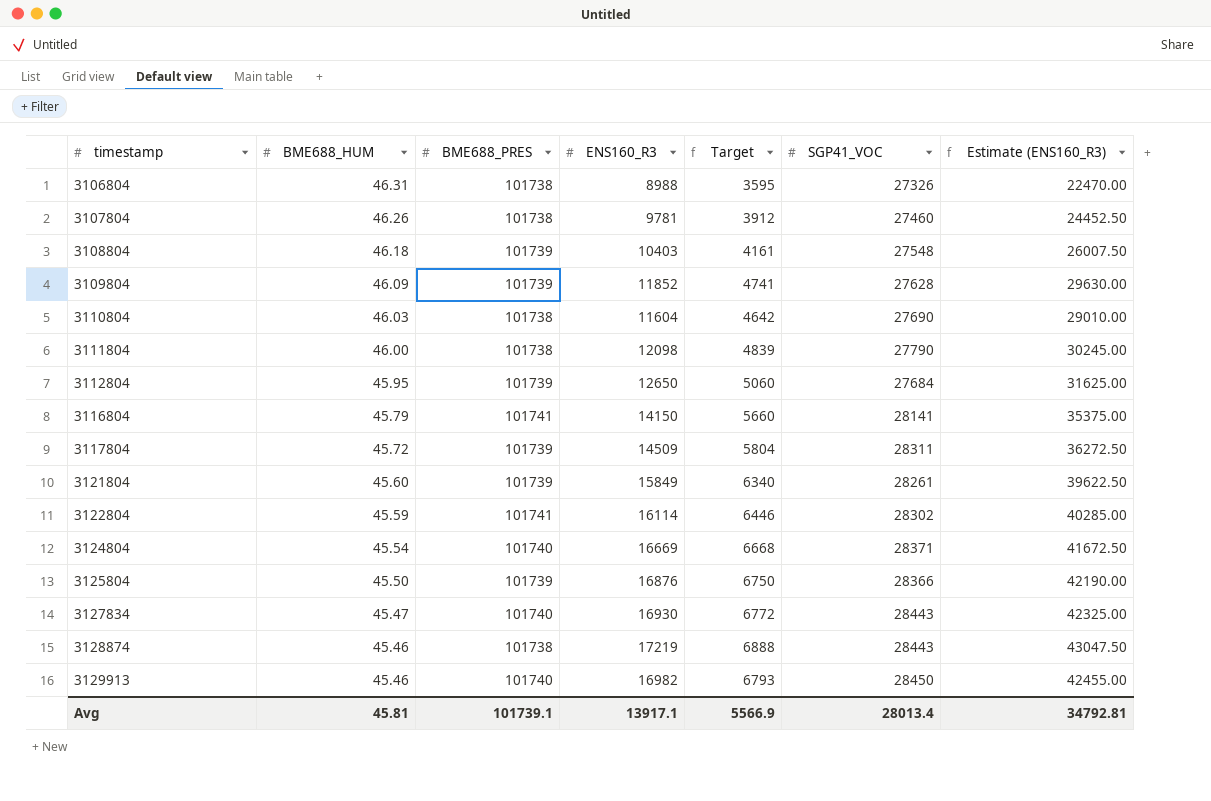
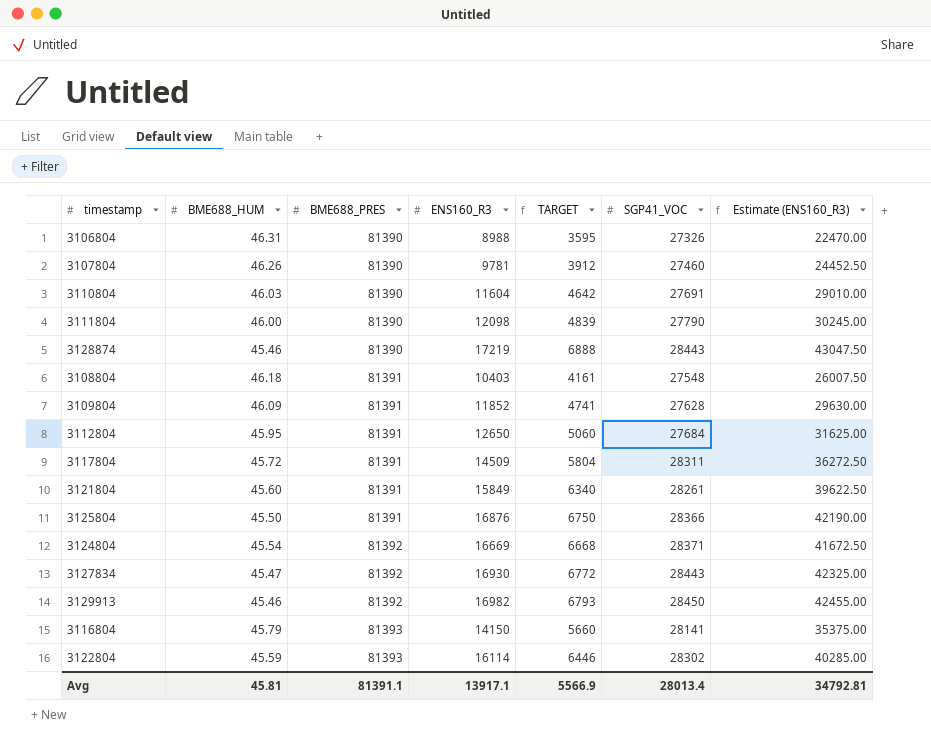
row order: timestamp ascending -> BME688_PRES ascending
column name: Target -> TARGET
3106804 | BME688_PRES: 101738 -> 81390
3107804 | BME688_PRES: 101738 -> 81390
3110804 | BME688_PRES: 101738 -> 81390
3110804 | SGP41_VOC: 27690 -> 27691
3111804 | BME688_PRES: 101738 -> 81390
3128874 | BME688_PRES: 101738 -> 81390
3108804 | BME688_PRES: 101739 -> 81391
3109804 | BME688_PRES: 101739 -> 81391
3112804 | BME688_PRES: 101739 -> 81391
3117804 | BME688_PRES: 101739 -> 81391
3121804 | BME688_PRES: 101739 -> 81391
3125804 | BME688_PRES: 101739 -> 81391
3124804 | BME688_PRES: 101740 -> 81392
3127834 | BME688_PRES: 101740 -> 81392
3129913 | BME688_PRES: 101740 -> 81392
3116804 | BME688_PRES: 101741 -> 81393
3122804 | BME688_PRES: 101741 -> 81393
Avg | BME688_PRES: 101739.1 -> 81391.1

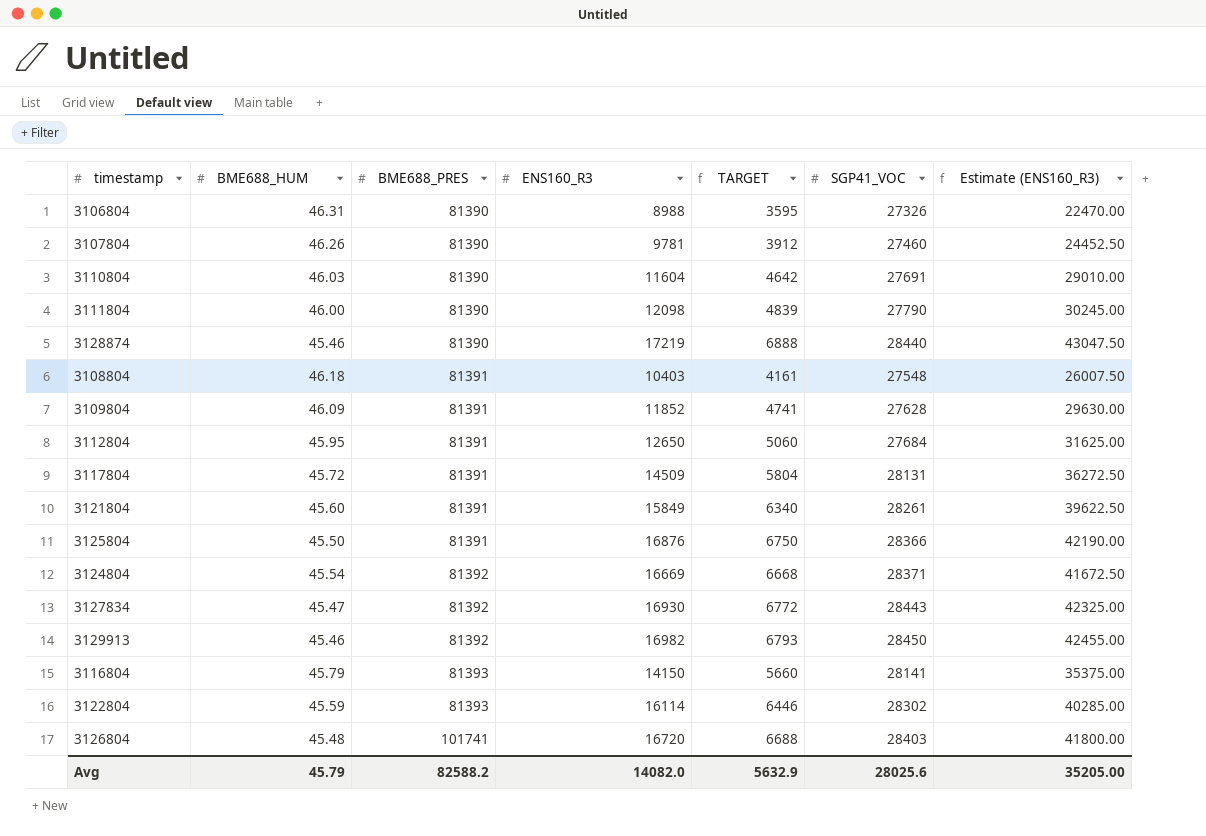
3128874 | SGP41_VOC: 28443 -> 28440
3117804 | SGP41_VOC: 28311 -> 28131
row 3126804: none -> 45.48 | 101741 | 16720 | 6688 | 28403 | 41800.00
Avg | BME688_HUM: 45.81 -> 45.79
Avg | BME688_PRES: 81391.1 -> 82588.2
Avg | ENS160_R3: 13917.1 -> 14082.0
Avg | TARGET: 5566.9 -> 5632.9
Avg | SGP41_VOC: 28013.4 -> 28025.6
Avg | Estimate (ENS160_R3): 34792.81 -> 35205.00

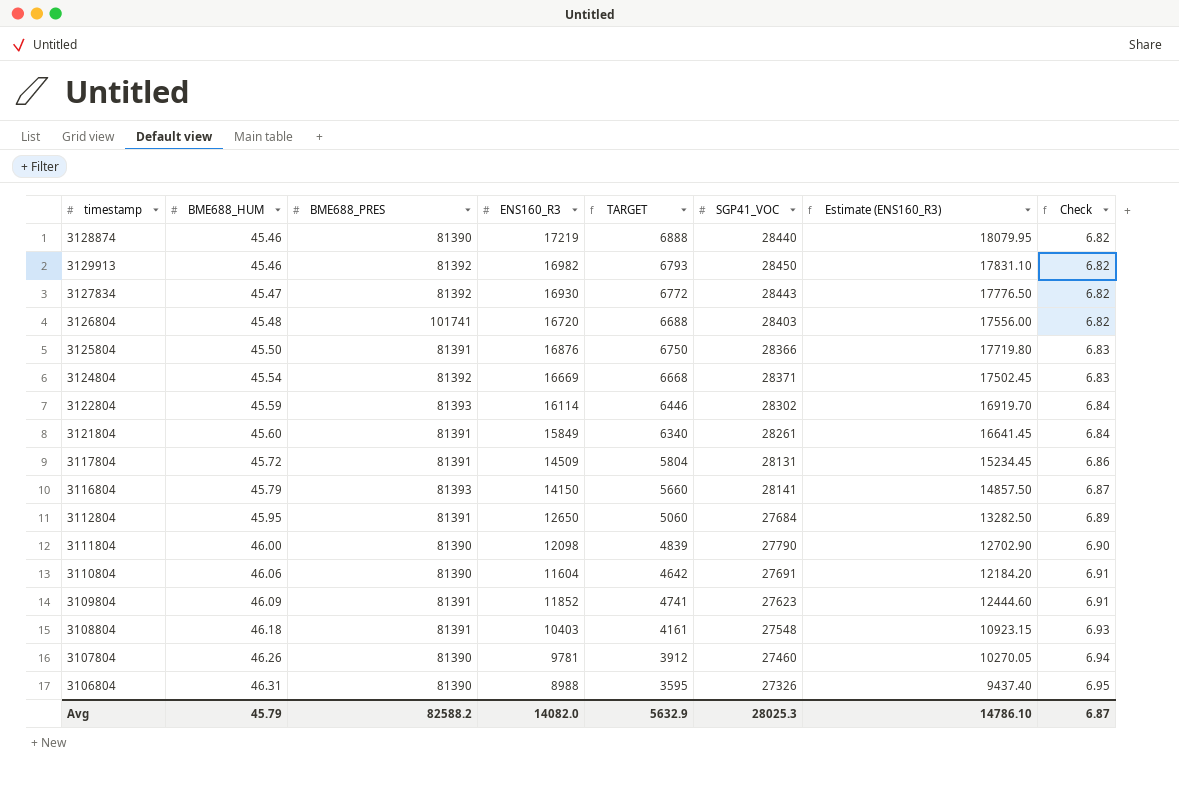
row order: BME688_PRES ascending -> BME688_HUM ascending
column Estimate (ENS160_R3) | formula: [ENS160_R3] * 2.5 -> [ENS160_R3] * 1.05
column Check | formula: none -> [BME688_HUM] * 0.15
3110804 | BME688_HUM: 46.03 -> 46.06
3109804 | SGP41_VOC: 27628 -> 27623
Avg | SGP41_VOC: 28025.6 -> 28025.3
Avg | Estimate (ENS160_R3): 35205.00 -> 14786.10

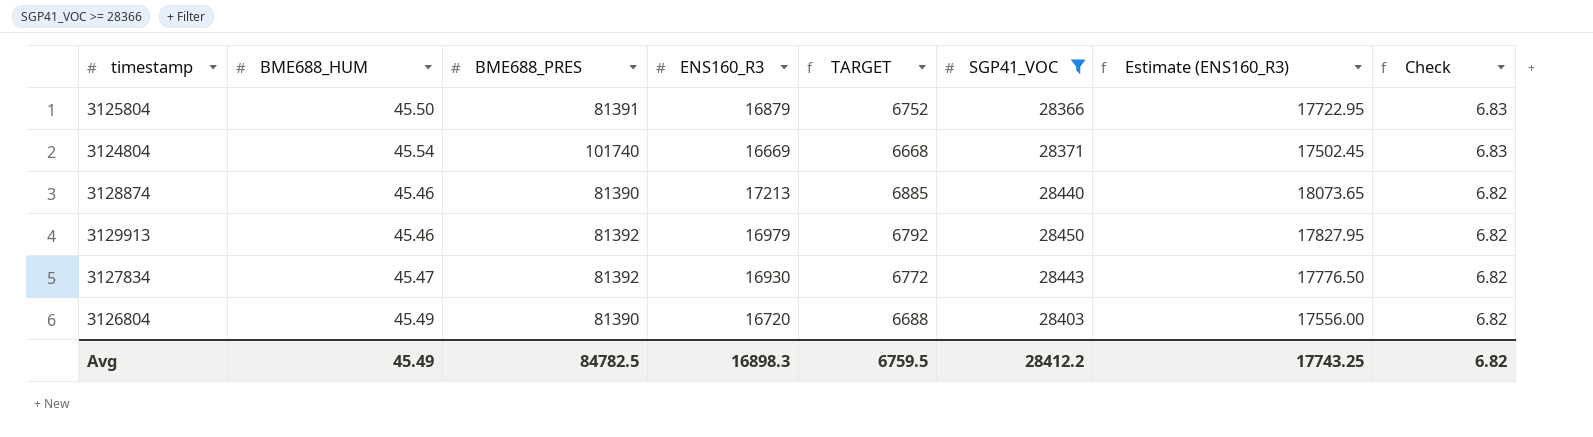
filter: none -> SGP41_VOC >= 28366
row order: BME688_HUM ascending -> Check descending
3125804 | ENS160_R3: 16876 -> 16879
3125804 | TARGET: 6750 -> 6752
3125804 | Estimate (ENS160_R3): 17719.80 -> 17722.95
3124804 | BME688_PRES: 81392 -> 101740
3128874 | ENS160_R3: 17219 -> 17213
3128874 | TARGET: 6888 -> 6885
3128874 | Estimate (ENS160_R3): 18079.95 -> 18073.65
3129913 | ENS160_R3: 16982 -> 16979
3129913 | TARGET: 6793 -> 6792
3129913 | Estimate (ENS160_R3): 17831.10 -> 17827.95
3126804 | BME688_HUM: 45.48 -> 45.49
3126804 | BME688_PRES: 101741 -> 81390
Avg | BME688_HUM: 45.79 -> 45.49
Avg | BME688_PRES: 82588.2 -> 84782.5
Avg | ENS160_R3: 14082.0 -> 16898.3
Avg | TARGET: 5632.9 -> 6759.5
Avg | SGP41_VOC: 28025.3 -> 28412.2
Avg | Estimate (ENS160_R3): 14786.10 -> 17743.25
Avg | Check: 6.87 -> 6.82

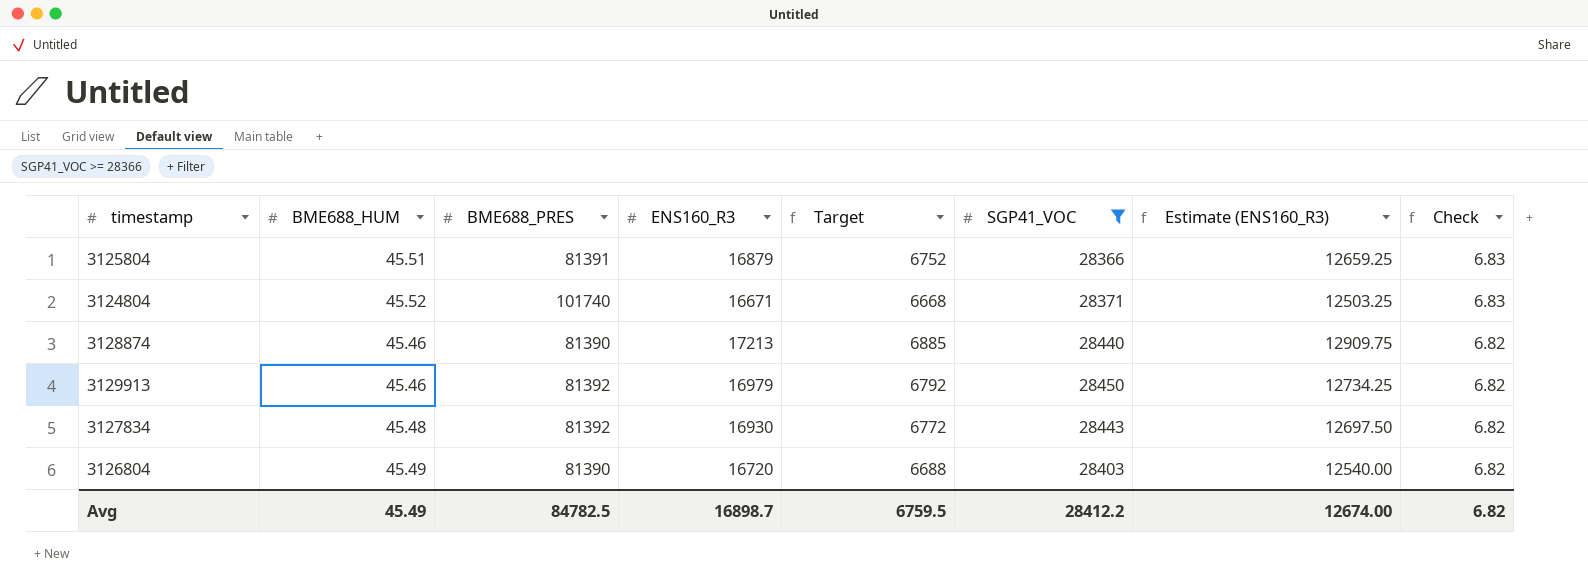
column name: TARGET -> Target
column Estimate (ENS160_R3) | formula: [ENS160_R3] * 1.05 -> [ENS160_R3] * 0.75
3125804 | BME688_HUM: 45.50 -> 45.51
3124804 | BME688_HUM: 45.54 -> 45.52
3124804 | ENS160_R3: 16669 -> 16671
3127834 | BME688_HUM: 45.47 -> 45.48
Avg | ENS160_R3: 16898.3 -> 16898.7
Avg | Estimate (ENS160_R3): 17743.25 -> 12674.00

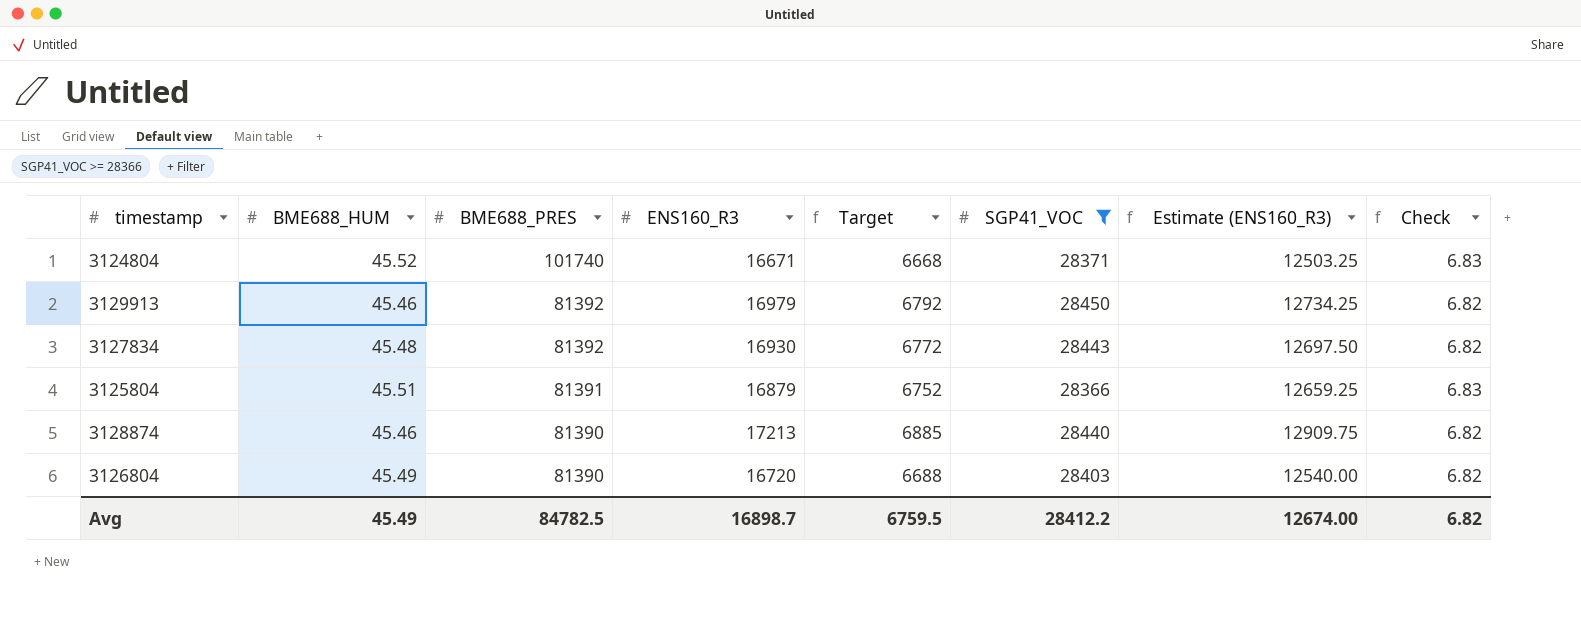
row order: Check descending -> BME688_PRES descending

